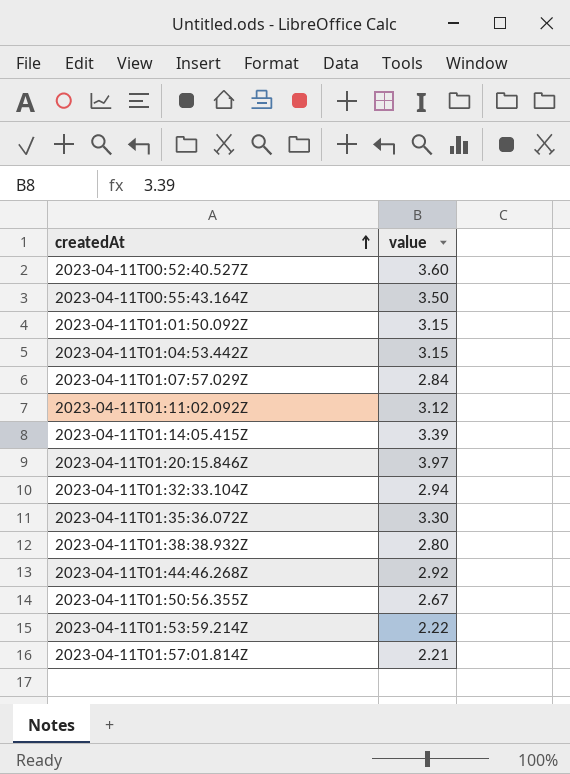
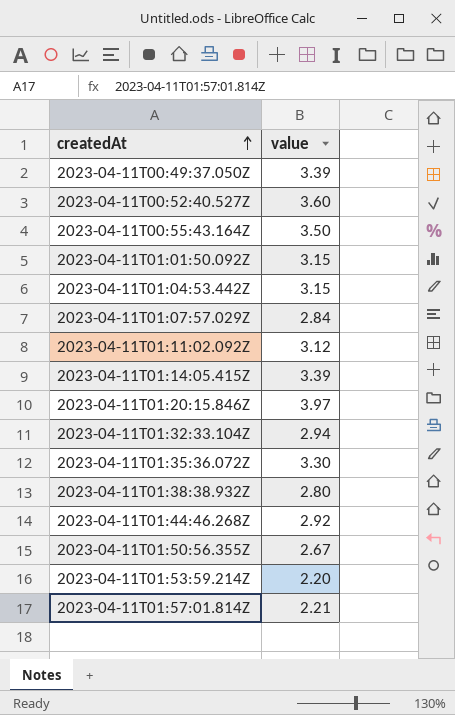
row 2023-04-11T00:49:37.050Z: none -> 3.39
2023-04-11T01:53:59.214Z | value: 2.22 -> 2.20

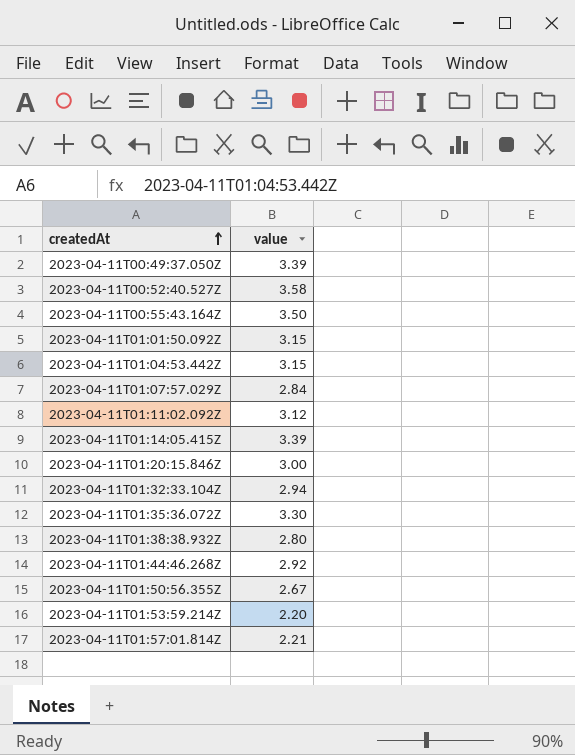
2023-04-11T00:52:40.527Z | value: 3.60 -> 3.58
2023-04-11T01:20:15.846Z | value: 3.97 -> 3.00

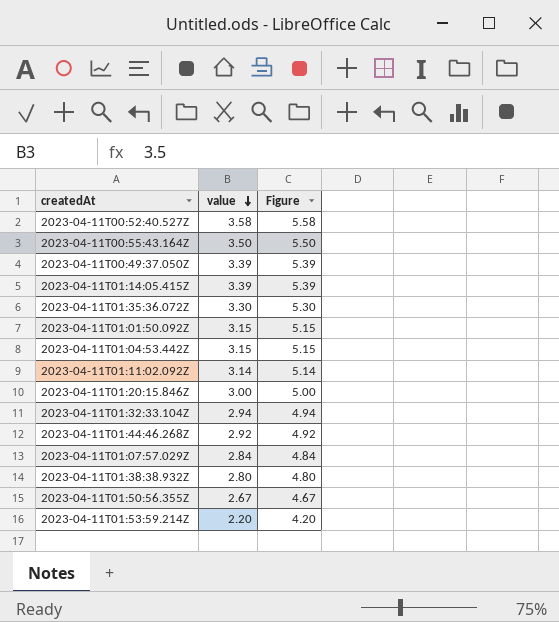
row order: createdAt ascending -> value descending
column Figure | formula: none -> [value] + 2
row 2023-04-11T01:57:01.814Z: 2.21 -> none
2023-04-11T01:11:02.092Z | value: 3.12 -> 3.14

